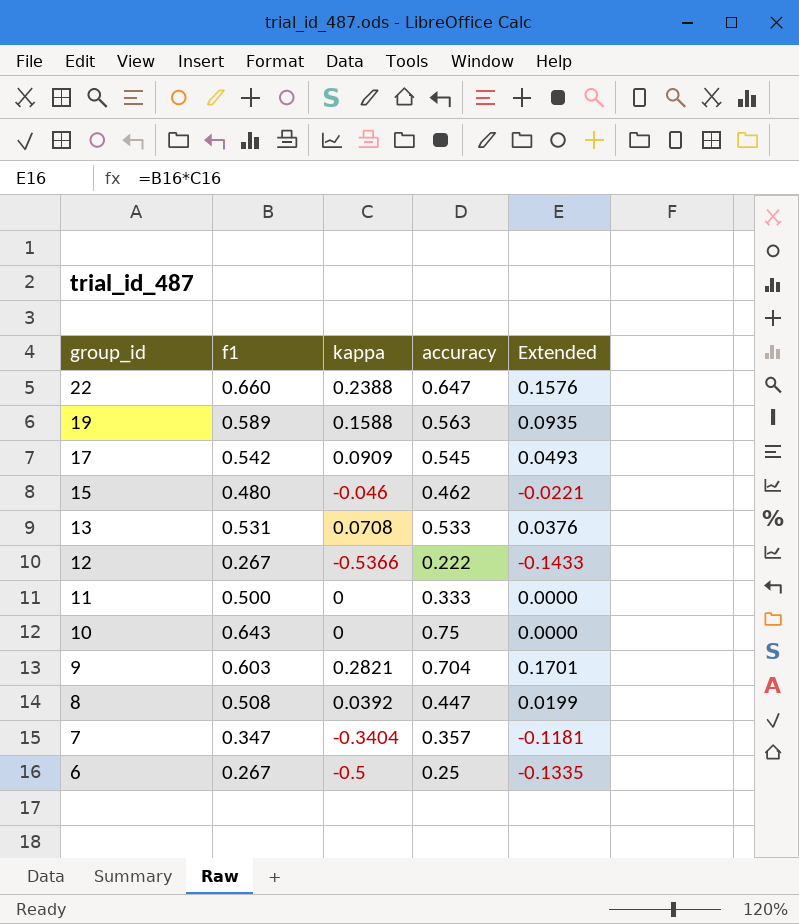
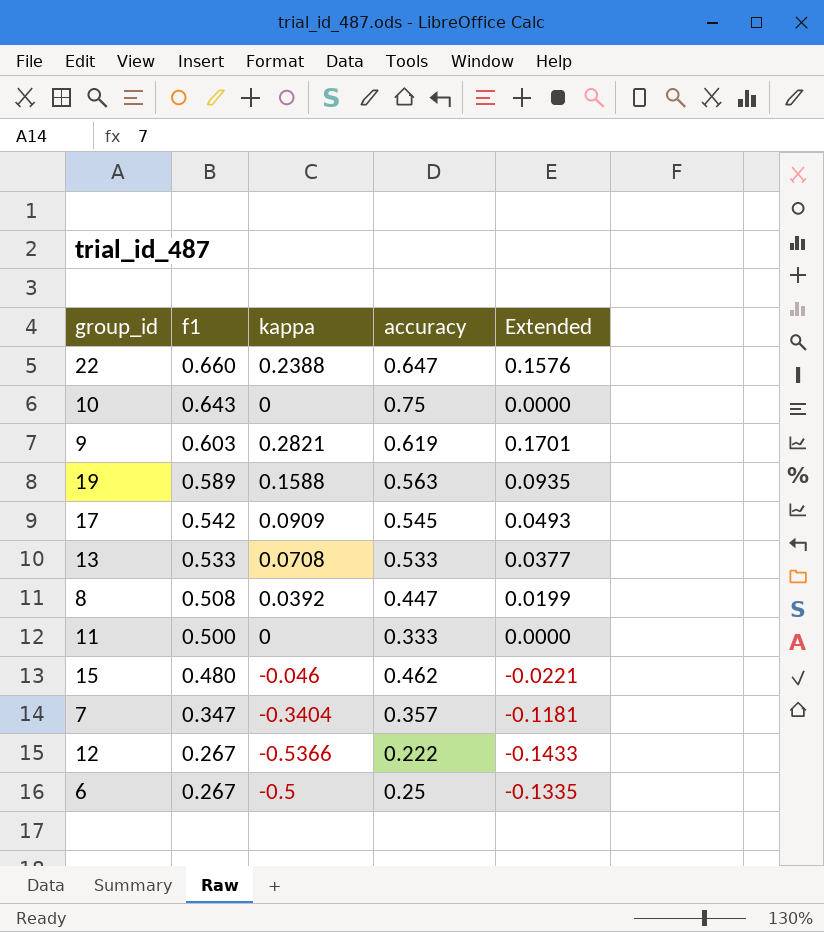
row order: group_id descending -> f1 descending
9 | accuracy: 0.704 -> 0.619
13 | f1: 0.531 -> 0.533
13 | Extended: 0.0376 -> 0.0377

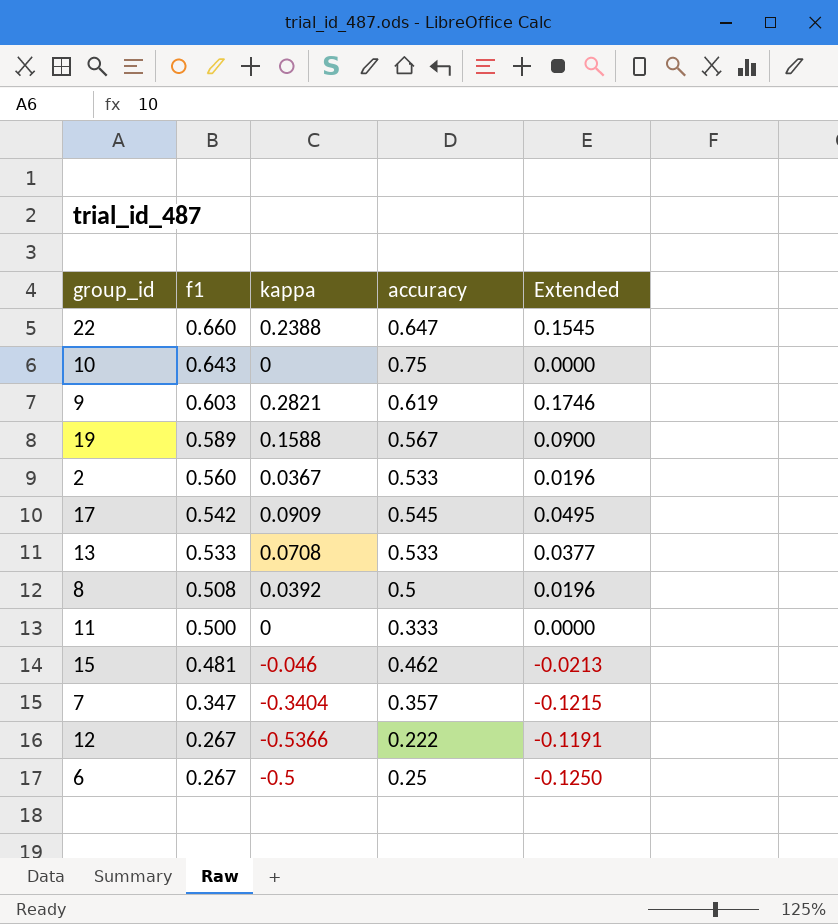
column Extended | formula: [f1] * [kappa] -> [kappa] * [accuracy]
19 | accuracy: 0.563 -> 0.567
row 2: none -> 0.560 | 0.0367 | 0.533 | 0.0196
8 | accuracy: 0.447 -> 0.5
15 | f1: 0.480 -> 0.481

